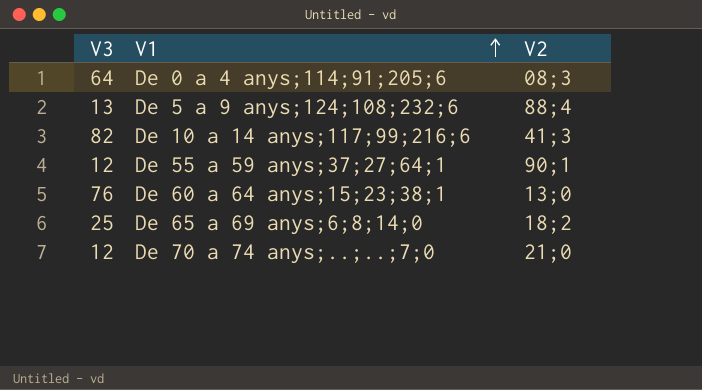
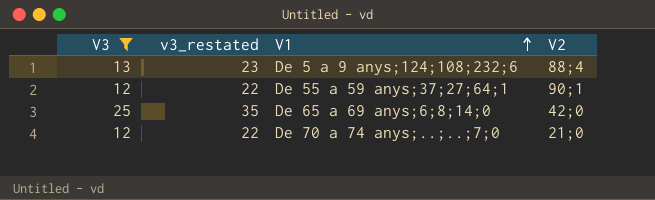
filter: none -> V3 <= 25
column v3_restated | formula: none -> [V3] + 10
De 65 a 69 anys;6;8;14;0 | V2: 18;2 -> 42;0

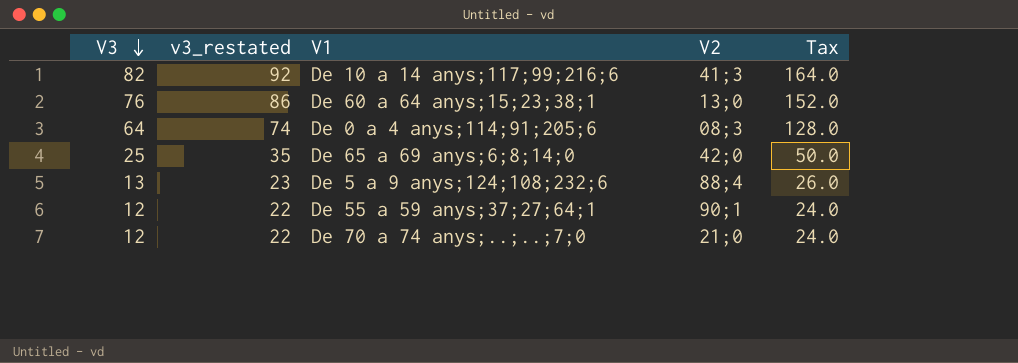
filter: V3 <= 25 -> none
row order: V1 ascending -> V3 descending
column Tax | formula: none -> [V3] * 2

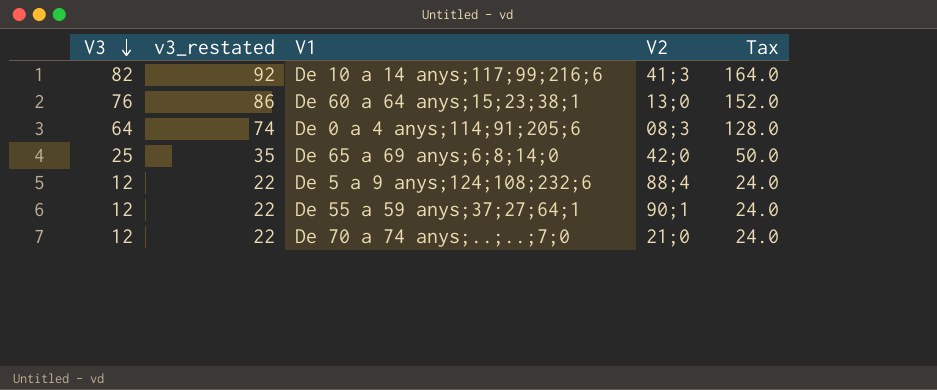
De 5 a 9 anys;124;108;232;6 | V3: 13 -> 12
De 5 a 9 anys;124;108;232;6 | v3_restated: 23 -> 22
De 5 a 9 anys;124;108;232;6 | Tax: 26.0 -> 24.0

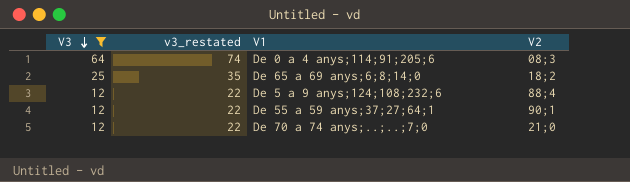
filter: none -> V3 <= 64
column Tax | formula: [V3] * 2 -> none
De 65 a 69 anys;6;8;14;0 | V2: 42;0 -> 18;2

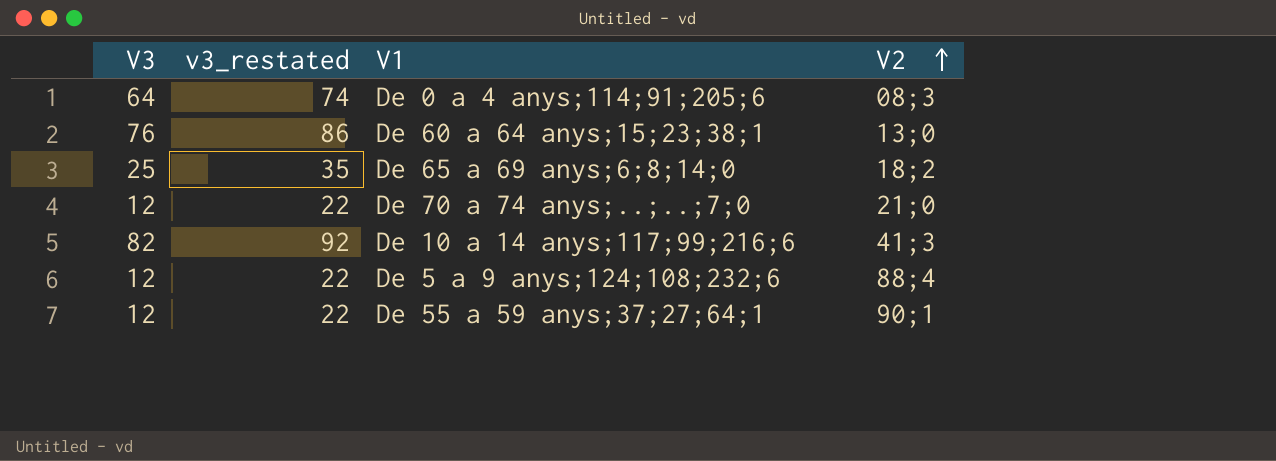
filter: V3 <= 64 -> none
row order: V3 descending -> V2 ascending

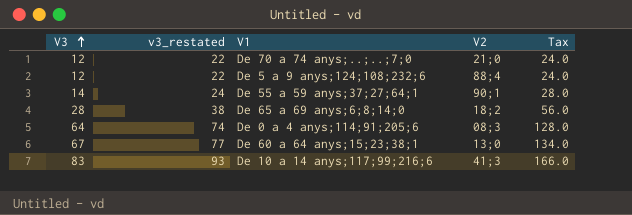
row order: V2 ascending -> V3 ascending
column Tax | formula: none -> [V3] * 2
De 55 a 59 anys;37;27;64;1 | V3: 12 -> 14
De 55 a 59 anys;37;27;64;1 | v3_restated: 22 -> 24
De 65 a 69 anys;6;8;14;0 | V3: 25 -> 28
De 65 a 69 anys;6;8;14;0 | v3_restated: 35 -> 38
De 60 a 64 anys;15;23;38;1 | V3: 76 -> 67
De 60 a 64 anys;15;23;38;1 | v3_restated: 86 -> 77
De 10 a 14 anys;117;99;216;6 | V3: 82 -> 83
De 10 a 14 anys;117;99;216;6 | v3_restated: 92 -> 93

